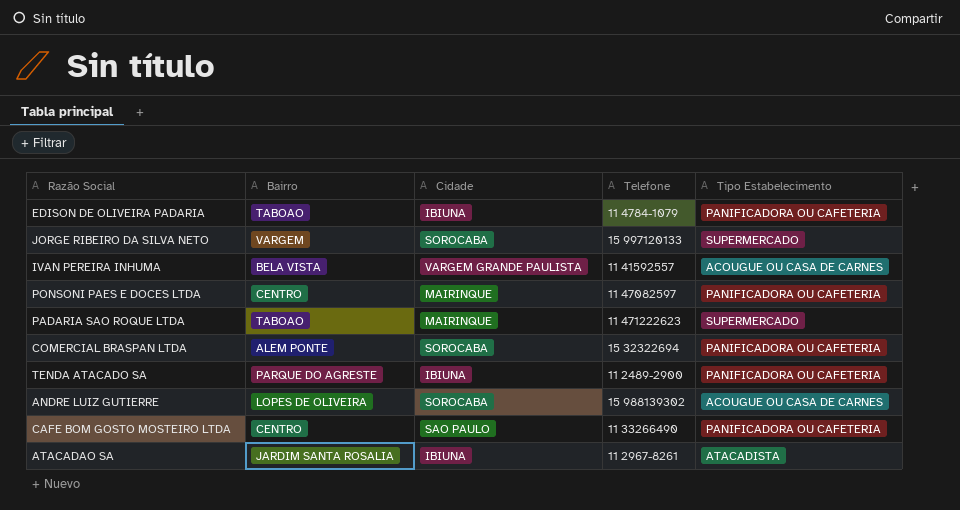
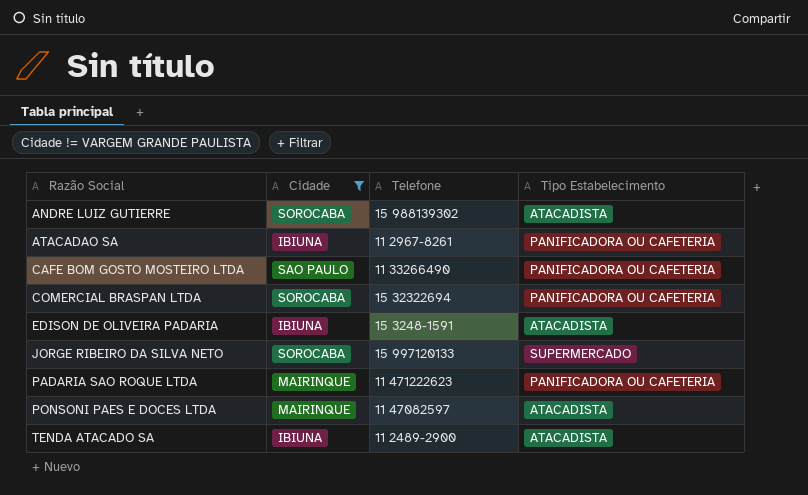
filter: none -> Cidade != VARGEM GRANDE PAULISTA
row order: none -> Razão Social ascending
column Bairro | position: 2 -> none
ANDRE LUIZ GUTIERRE | Tipo Estabelecimento: ACOUGUE OU CASA DE CARNES -> ATACADISTA
ATACADAO SA | Tipo Estabelecimento: ATACADISTA -> PANIFICADORA OU CAFETERIA
EDISON DE OLIVEIRA PADARIA | Telefone: 11 4784-1079 -> 15 3248-1591
EDISON DE OLIVEIRA PADARIA | Tipo Estabelecimento: PANIFICADORA OU CAFETERIA -> ATACADISTA
PADARIA SAO ROQUE LTDA | Tipo Estabelecimento: SUPERMERCADO -> PANIFICADORA OU CAFETERIA
PONSONI PAES E DOCES LTDA | Tipo Estabelecimento: PANIFICADORA OU CAFETERIA -> ATACADISTA
TENDA ATACADO SA | Tipo Estabelecimento: PANIFICADORA OU CAFETERIA -> ATACADISTA

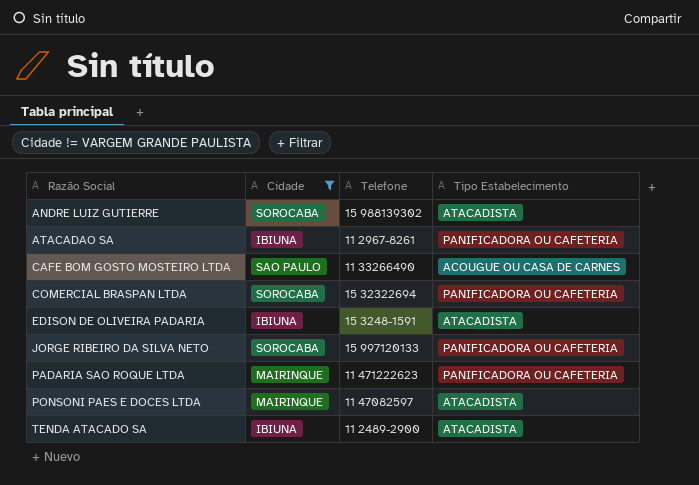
CAFE BOM GOSTO MOSTEIRO LTDA | Tipo Estabelecimento: PANIFICADORA OU CAFETERIA -> ACOUGUE OU CASA DE CARNES
JORGE RIBEIRO DA SILVA NETO | Tipo Estabelecimento: SUPERMERCADO -> PANIFICADORA OU CAFETERIA

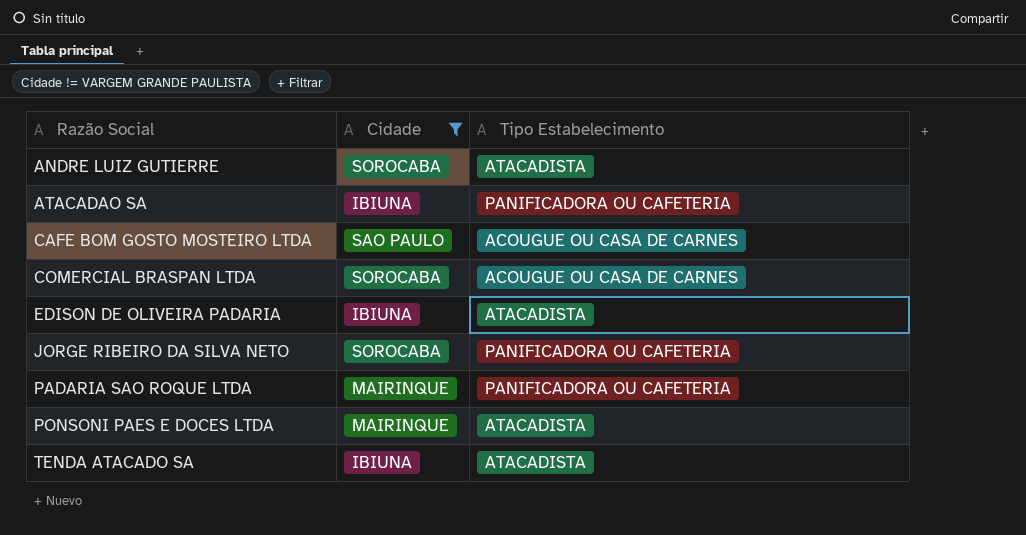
column Telefone | position: 3 -> none
COMERCIAL BRASPAN LTDA | Tipo Estabelecimento: PANIFICADORA OU CAFETERIA -> ACOUGUE OU CASA DE CARNES

